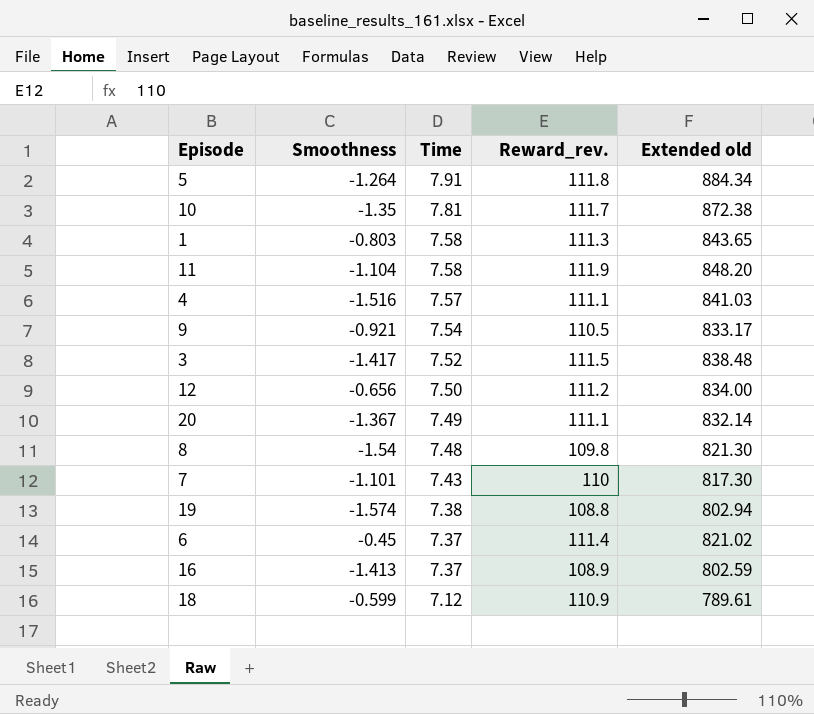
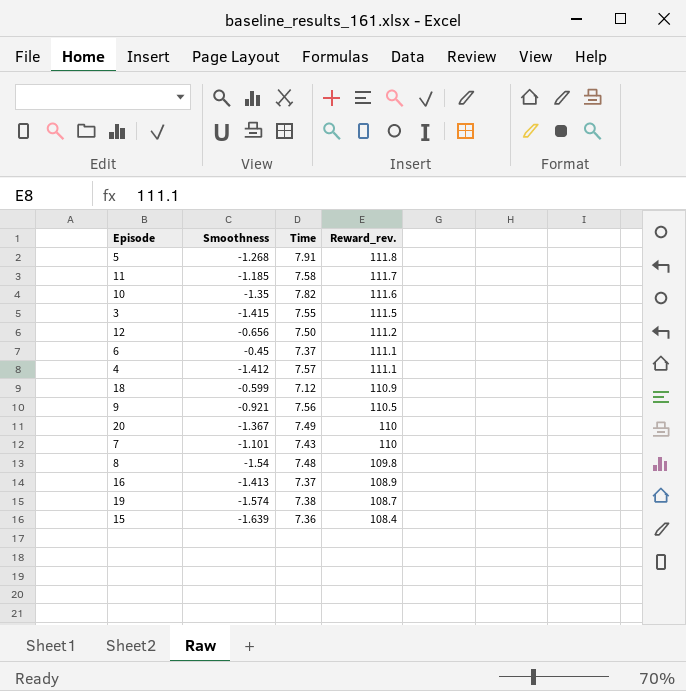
row order: Time descending -> Reward_rev. descending
column Extended old | formula: [Time] * [Reward_rev.] -> none
row 1: -0.803 | 7.58 | 111.3 | 843.65 -> none
5 | Smoothness: -1.264 -> -1.268
11 | Smoothness: -1.104 -> -1.185
11 | Reward_rev.: 111.9 -> 111.7
10 | Time: 7.81 -> 7.82
10 | Reward_rev.: 111.7 -> 111.6
3 | Smoothness: -1.417 -> -1.415
3 | Time: 7.52 -> 7.55
6 | Reward_rev.: 111.4 -> 111.1
4 | Smoothness: -1.516 -> -1.412
9 | Time: 7.54 -> 7.56
20 | Reward_rev.: 111.1 -> 110
19 | Reward_rev.: 108.8 -> 108.7
row 15: none -> -1.639 | 7.36 | 108.4

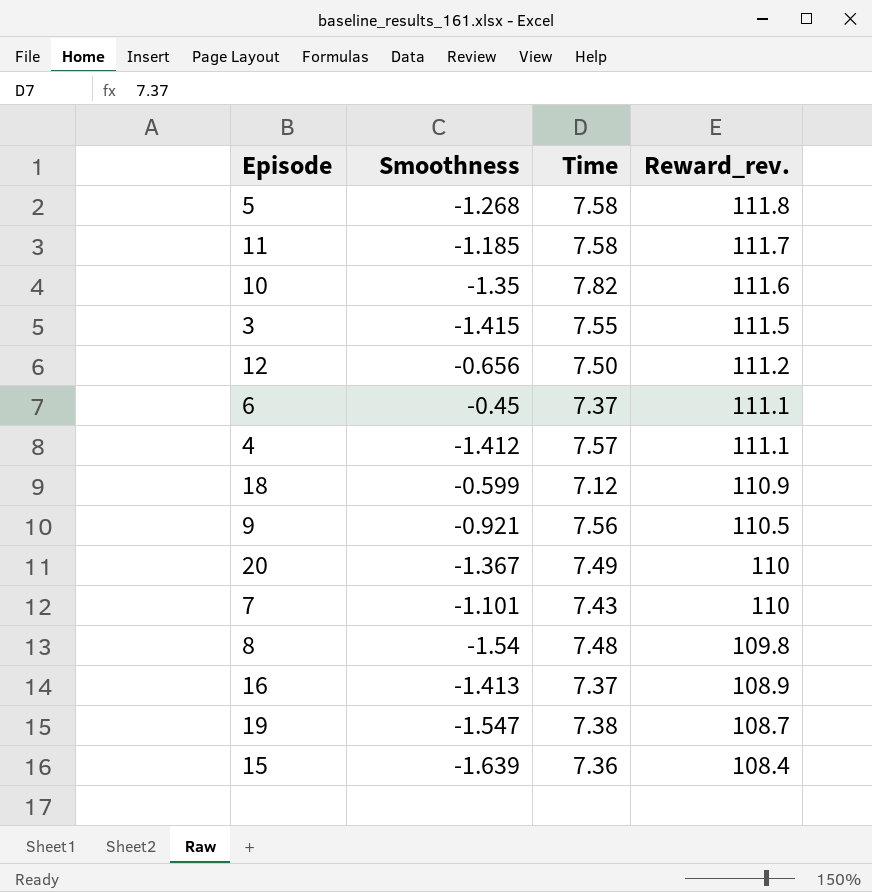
5 | Time: 7.91 -> 7.58
19 | Smoothness: -1.574 -> -1.547

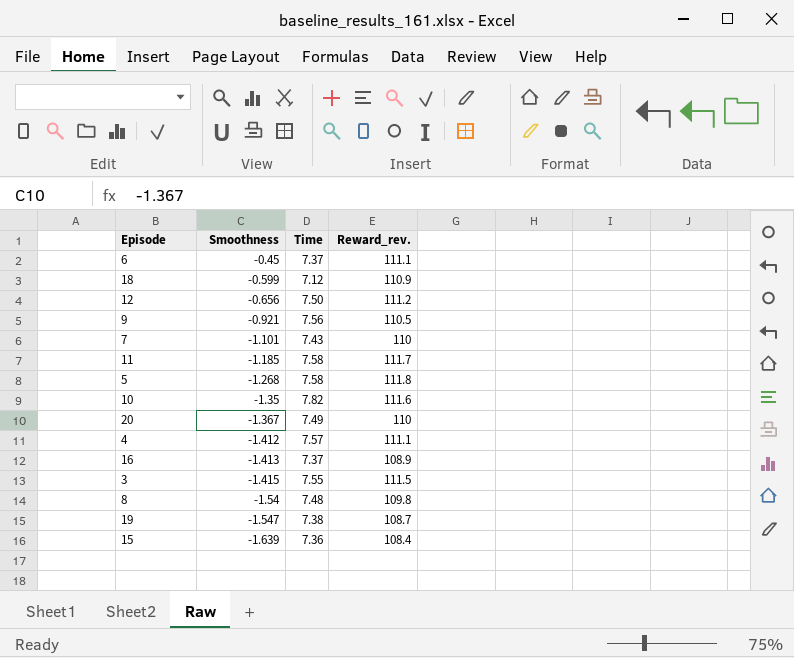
row order: Reward_rev. descending -> Smoothness descending

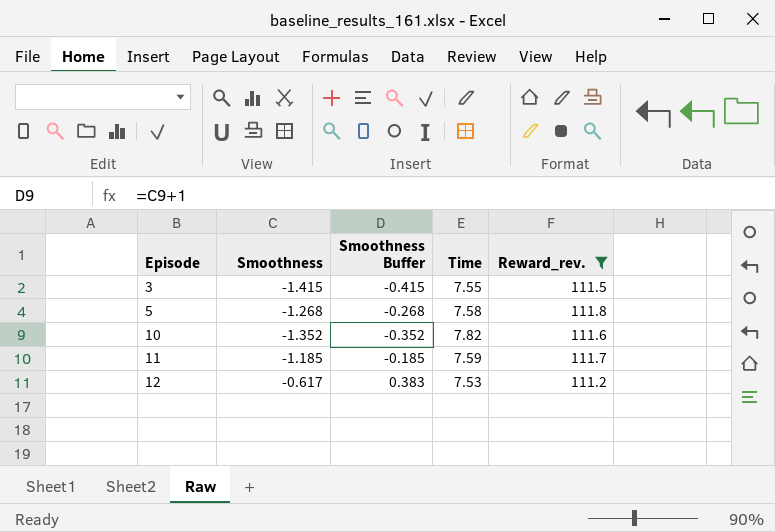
filter: none -> Reward_rev. >= 111.2
row order: Smoothness descending -> Episode ascending
column Smoothness Buffer | formula: none -> [Smoothness] + 1
10 | Smoothness: -1.35 -> -1.352
11 | Time: 7.58 -> 7.59
12 | Smoothness: -0.656 -> -0.617
12 | Time: 7.50 -> 7.53

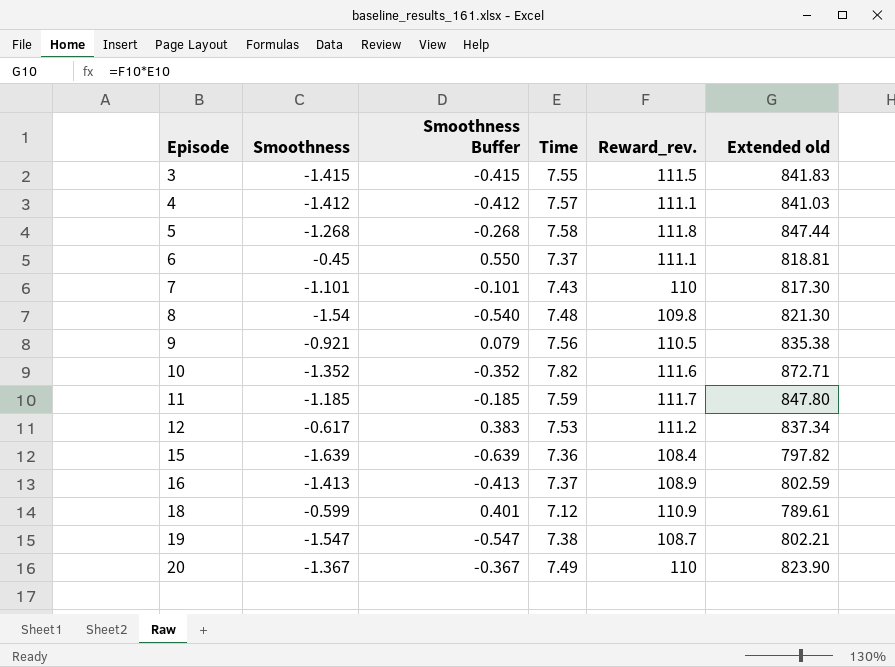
filter: Reward_rev. >= 111.2 -> none
column Extended old | formula: none -> [Time] * [Reward_rev.]

